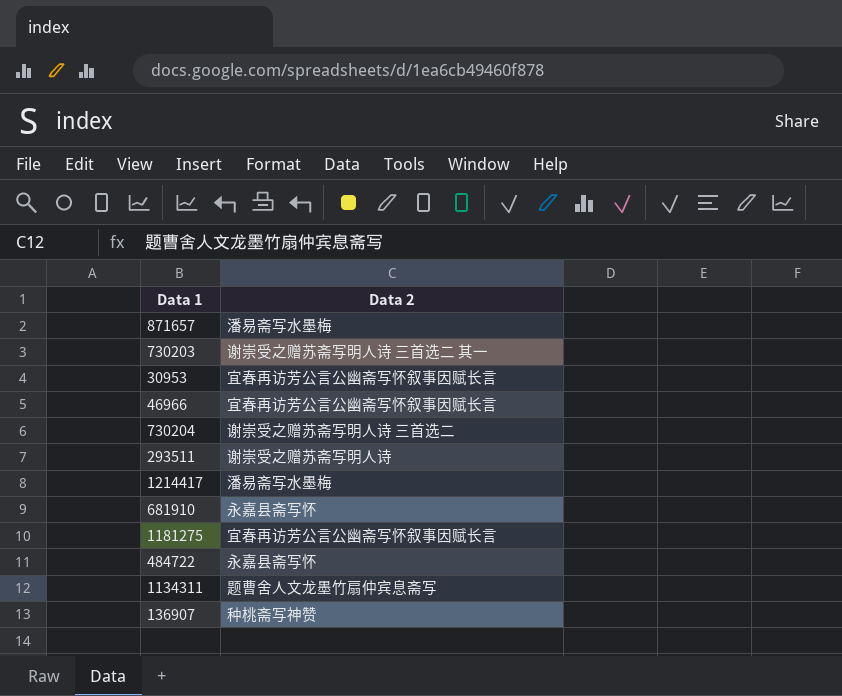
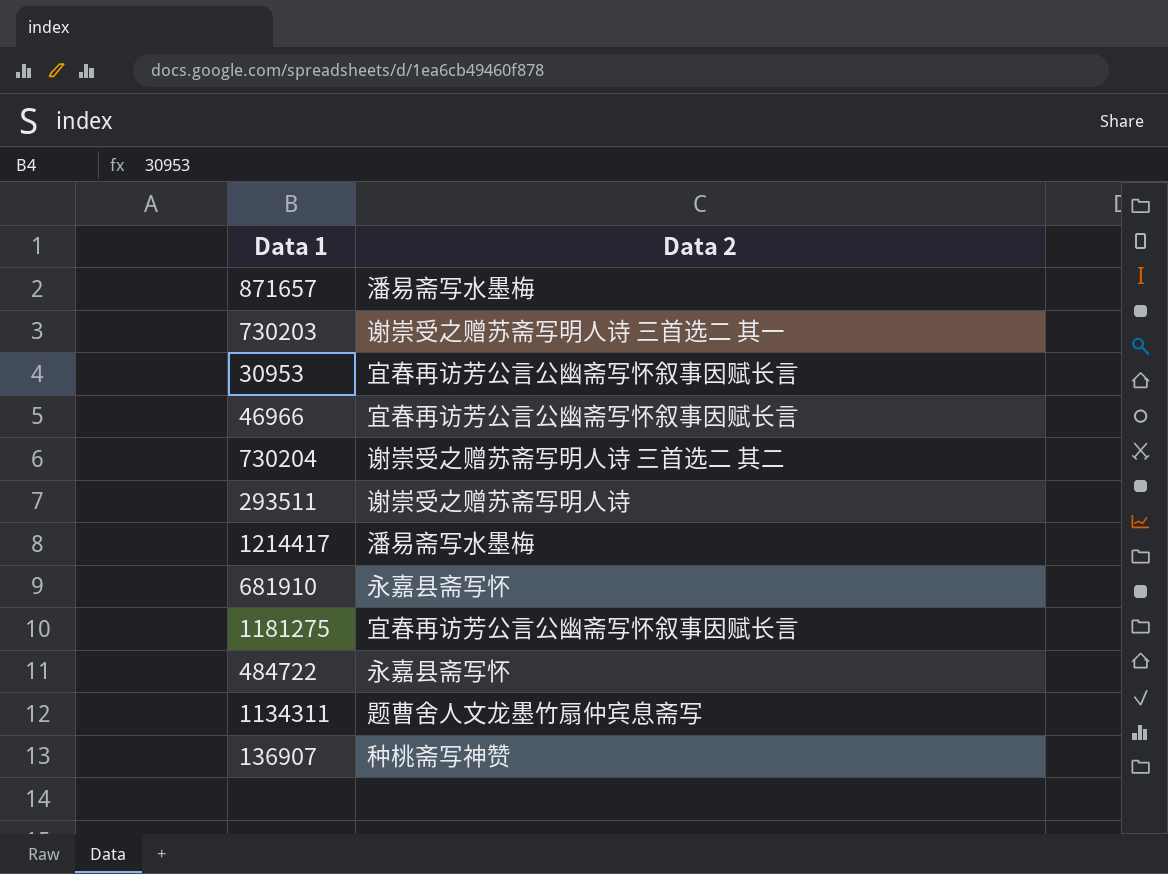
730204 | Data 2: 谢崇受之赠苏斋写明人诗 三首选二 -> 谢崇受之赠苏斋写明人诗 三首选二 其二

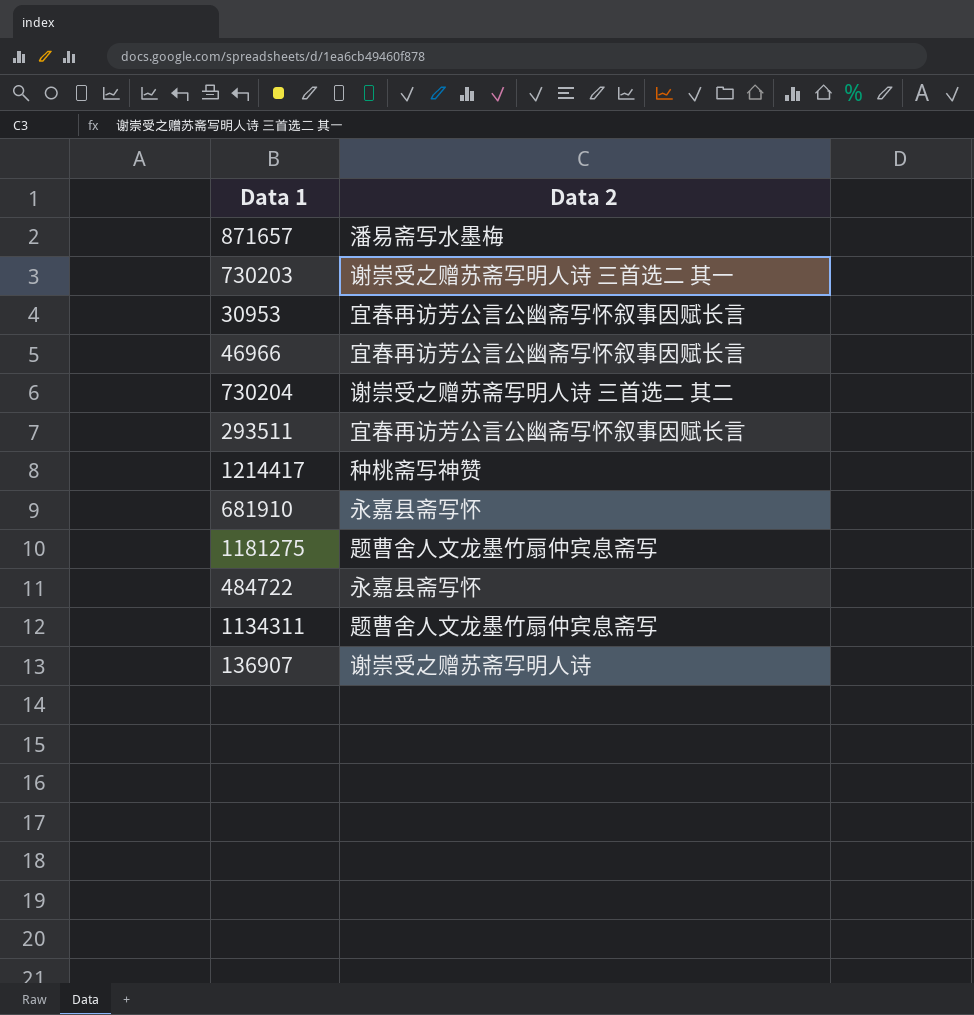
293511 | Data 2: 谢崇受之赠苏斋写明人诗 -> 宜春再访芳公言公幽斋写怀叙事因赋长言
1214417 | Data 2: 潘易斋写水墨梅 -> 种桃斋写神赞
1181275 | Data 2: 宜春再访芳公言公幽斋写怀叙事因赋长言 -> 题曹舍人文龙墨竹扇仲宾息斋写
136907 | Data 2: 种桃斋写神赞 -> 谢崇受之赠苏斋写明人诗

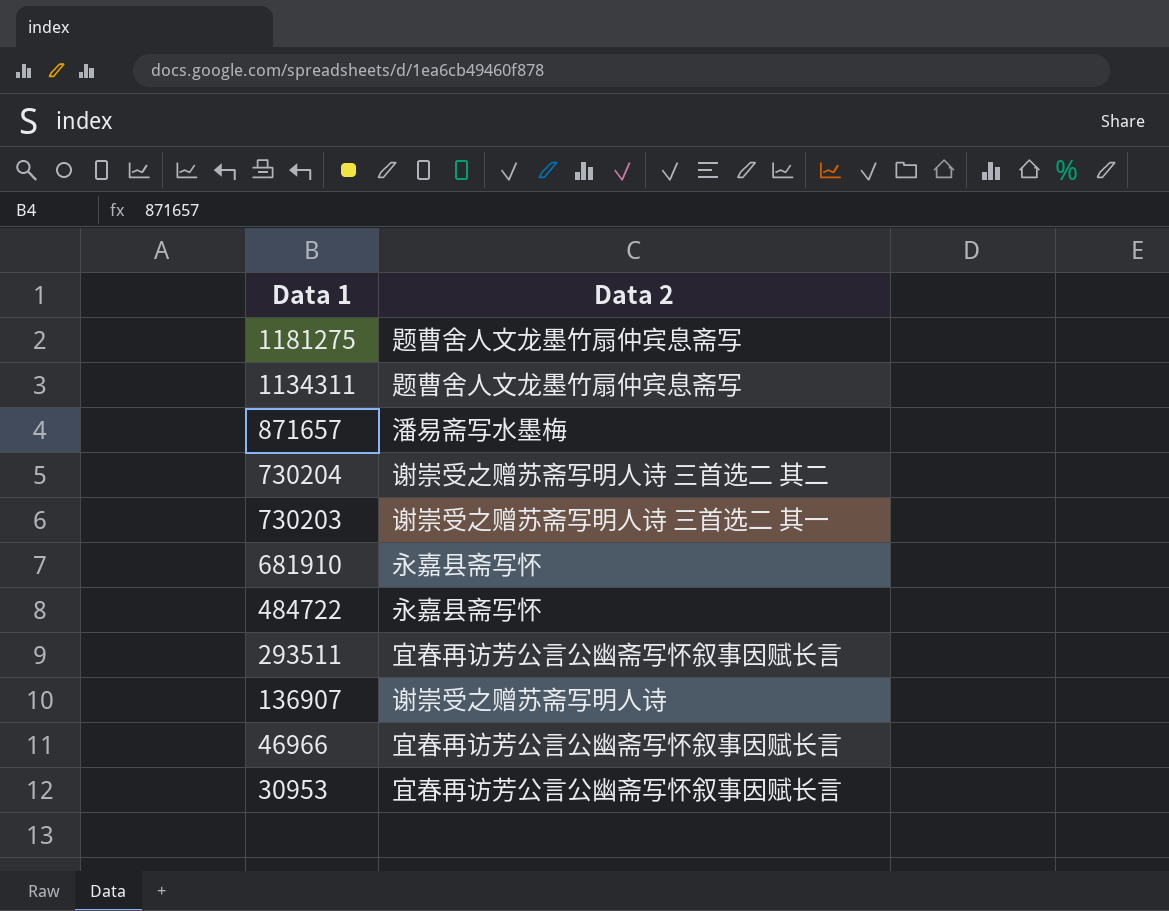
row order: none -> Data 1 descending
row 1214417: 种桃斋写神赞 -> none

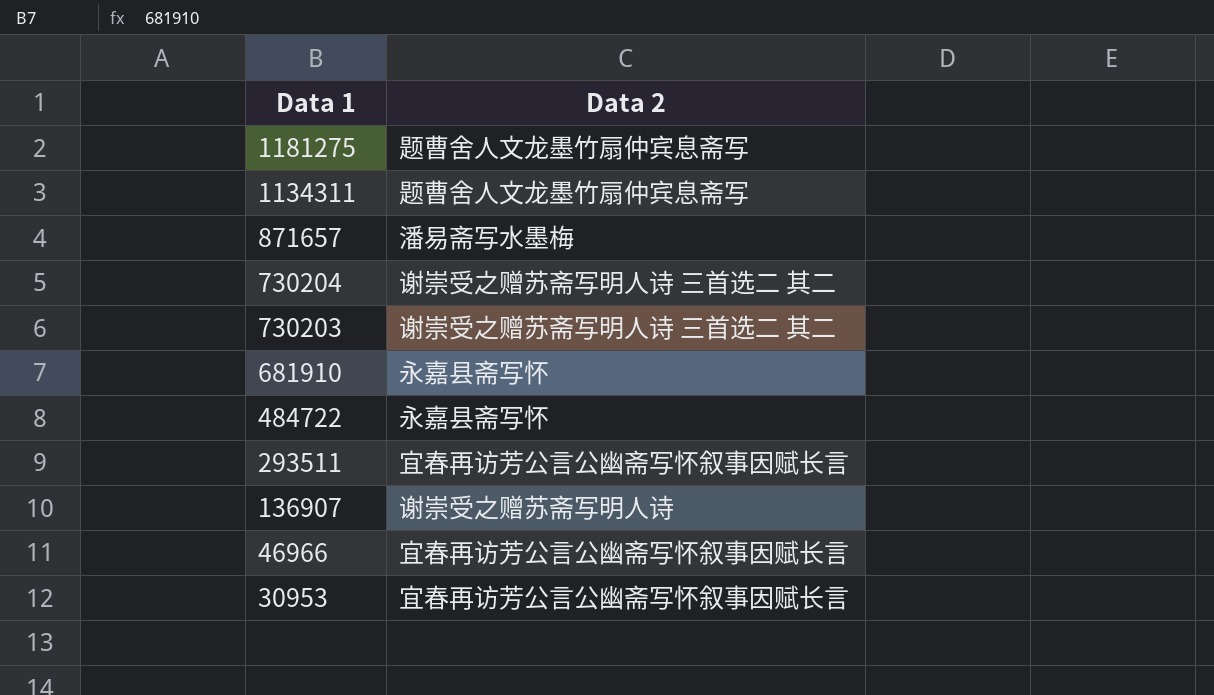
730203 | Data 2: 谢崇受之赠苏斋写明人诗 三首选二 其一 -> 谢崇受之赠苏斋写明人诗 三首选二 其二

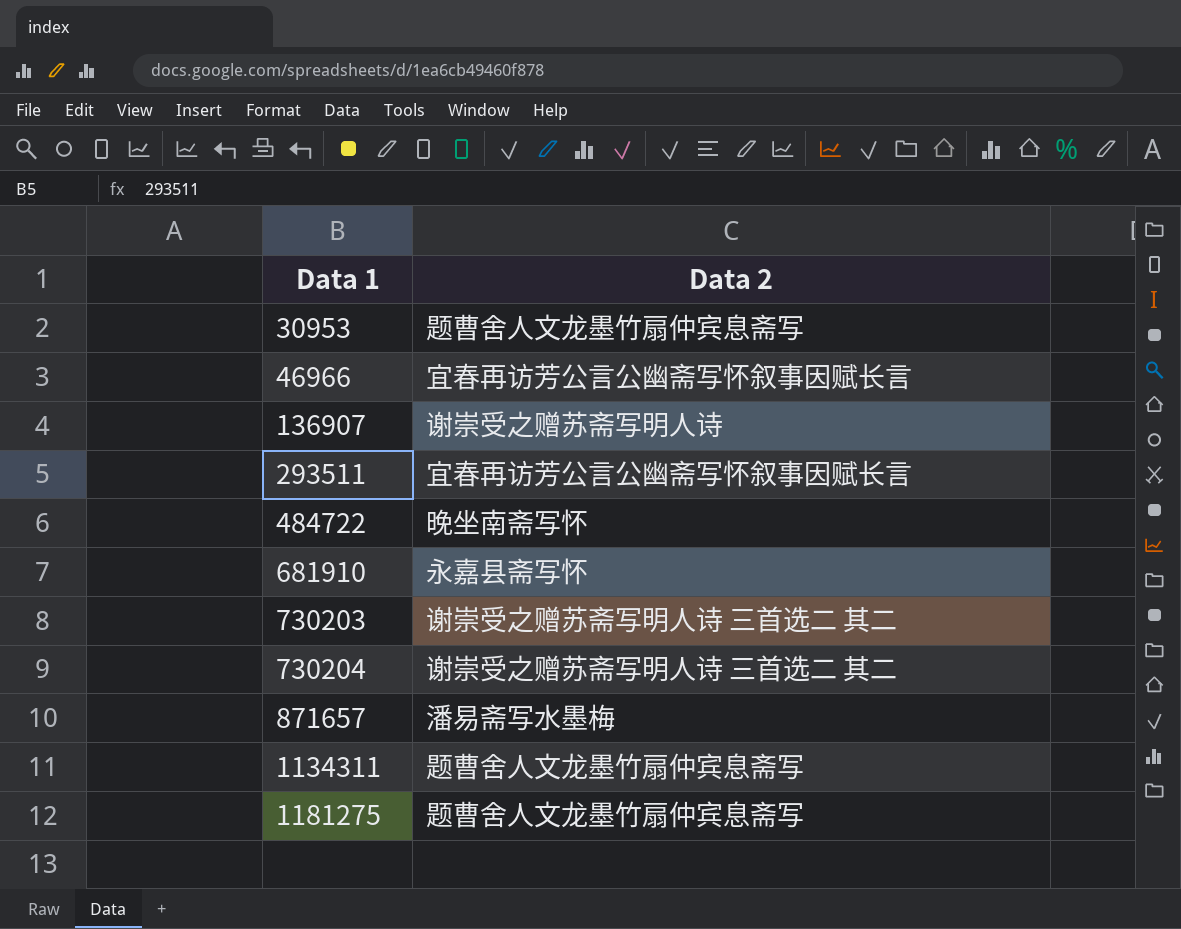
row order: Data 1 descending -> Data 1 ascending
30953 | Data 2: 宜春再访芳公言公幽斋写怀叙事因赋长言 -> 题曹舍人文龙墨竹扇仲宾息斋写
484722 | Data 2: 永嘉县斋写怀 -> 晚坐南斋写怀

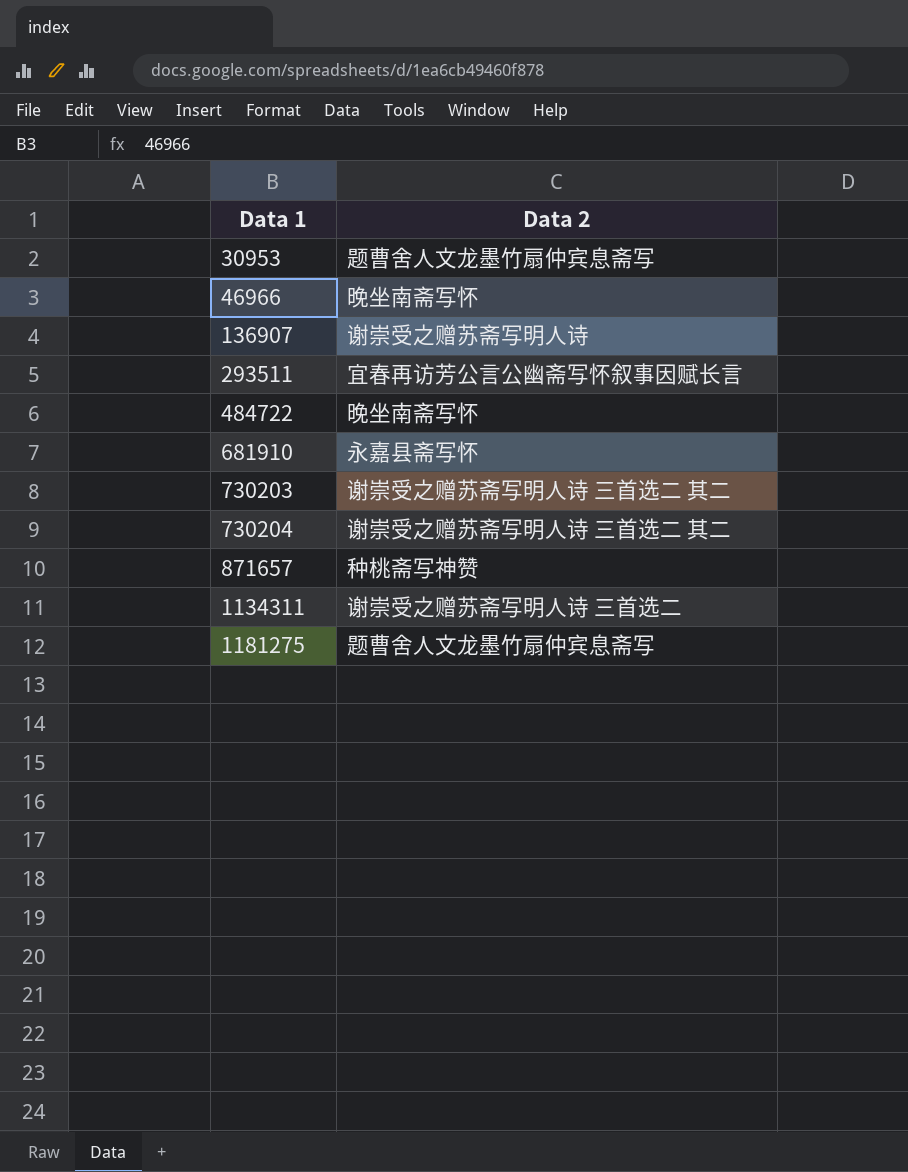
46966 | Data 2: 宜春再访芳公言公幽斋写怀叙事因赋长言 -> 晚坐南斋写怀
871657 | Data 2: 潘易斋写水墨梅 -> 种桃斋写神赞
1134311 | Data 2: 题曹舍人文龙墨竹扇仲宾息斋写 -> 谢崇受之赠苏斋写明人诗 三首选二

